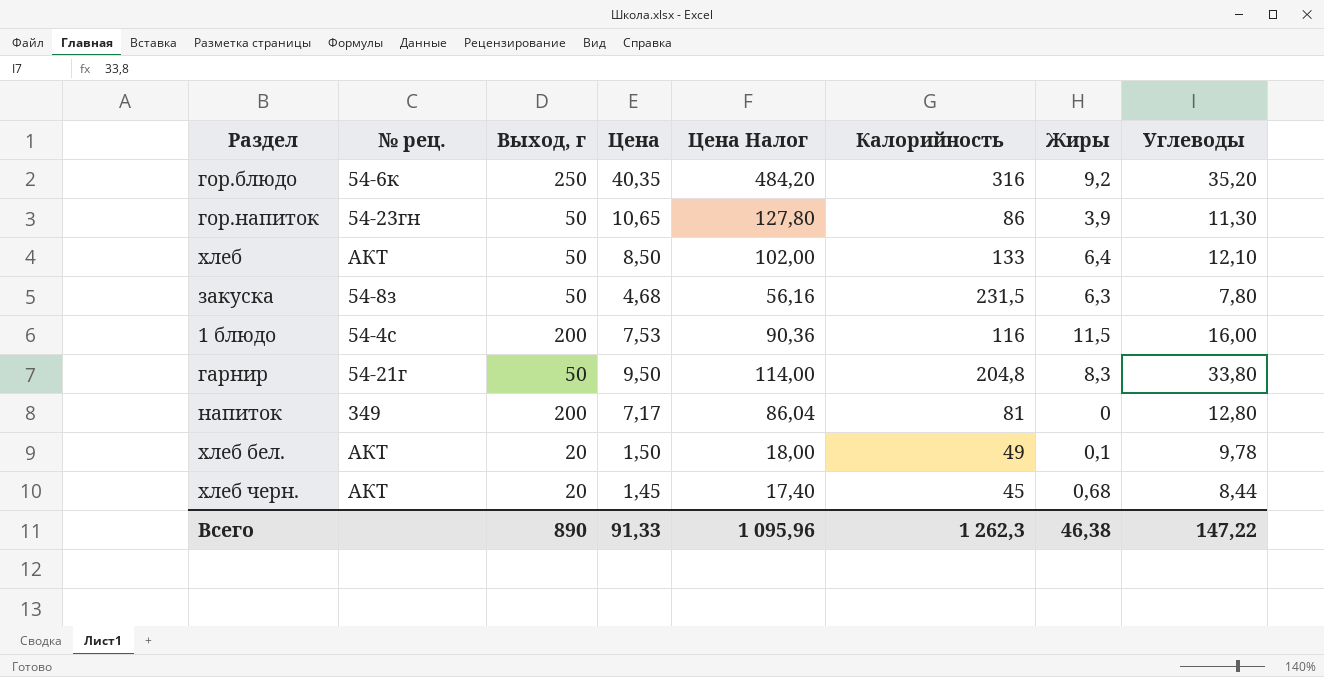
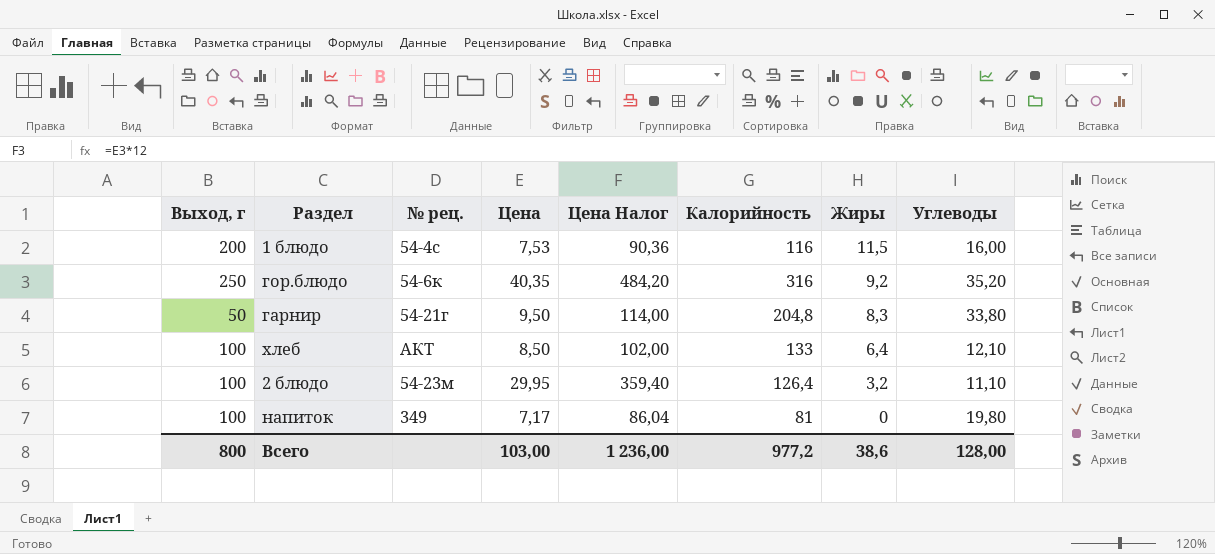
row order: none -> Жиры descending
column Выход, г | position: 3 -> 1
row гор.напиток: 54-23гн | 50 | 10,65 | 127,80 | 86 | 3,9 | 11,30 -> none
row закуска: 54-8з | 50 | 4,68 | 56,16 | 231,5 | 6,3 | 7,80 -> none
row хлеб бел.: АКТ | 20 | 1,50 | 18,00 | 49 | 0,1 | 9,78 -> none
row хлеб черн.: АКТ | 20 | 1,45 | 17,40 | 45 | 0,68 | 8,44 -> none
хлеб | Выход, г: 50 -> 100
row 2 блюдо: none -> 100 | 54-23м | 29,95 | 359,40 | 126,4 | 3,2 | 11,10
напиток | Выход, г: 200 -> 100
напиток | Углеводы: 12,80 -> 19,80
Всего | Выход, г: 890 -> 800
Всего | Цена: 91,33 -> 103,00
Всего | Цена Налог: 1 095,96 -> 1 236,00
Всего | Калорийность: 1 262,3 -> 977,2
Всего | Жиры: 46,38 -> 38,6
Всего | Углеводы: 147,22 -> 128,00

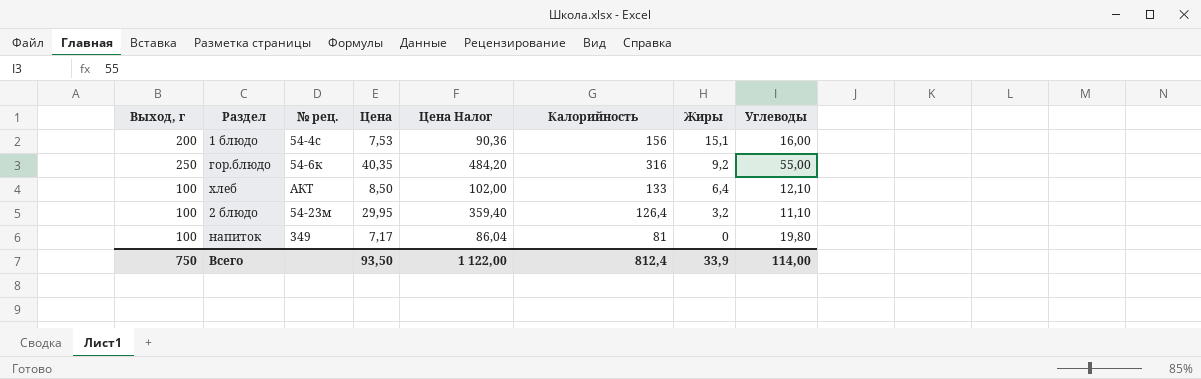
row гарнир: 50 | 54-21г | 9,50 | 114,00 | 204,8 | 8,3 | 33,80 -> none
1 блюдо | Калорийность: 116 -> 156
1 блюдо | Жиры: 11,5 -> 15,1
гор.блюдо | Углеводы: 35,20 -> 55,00
Всего | Выход, г: 800 -> 750
Всего | Цена: 103,00 -> 93,50
Всего | Цена Налог: 1 236,00 -> 1 122,00
Всего | Калорийность: 977,2 -> 812,4
Всего | Жиры: 38,6 -> 33,9
Всего | Углеводы: 128,00 -> 114,00

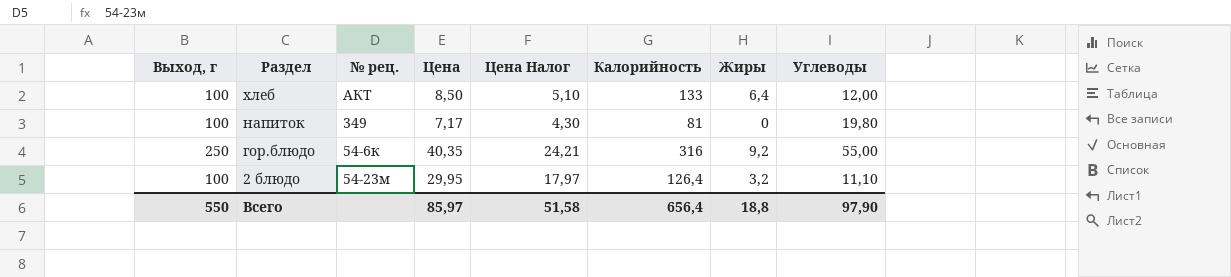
row order: Жиры descending -> Раздел descending
column Цена Налог | formula: [Цена] * 12 -> [Цена] * 0,6
row 1 блюдо: 200 | 54-4с | 7,53 | 90,36 | 156 | 15,1 | 16,00 -> none
хлеб | Углеводы: 12,10 -> 12,00
Всего | Выход, г: 750 -> 550
Всего | Цена: 93,50 -> 85,97
Всего | Цена Налог: 1 122,00 -> 51,58
Всего | Калорийность: 812,4 -> 656,4
Всего | Жиры: 33,9 -> 18,8
Всего | Углеводы: 114,00 -> 97,90

